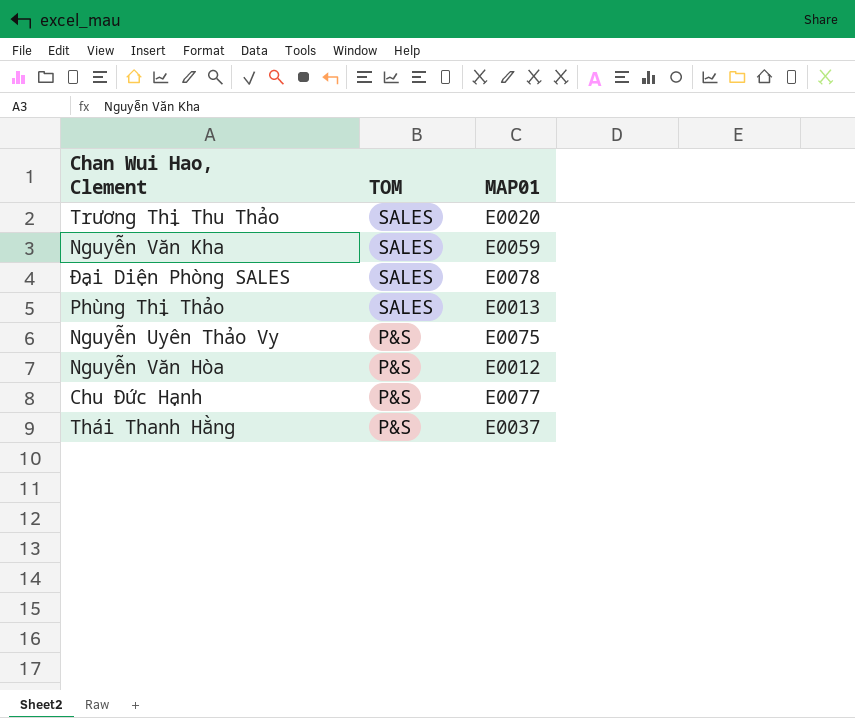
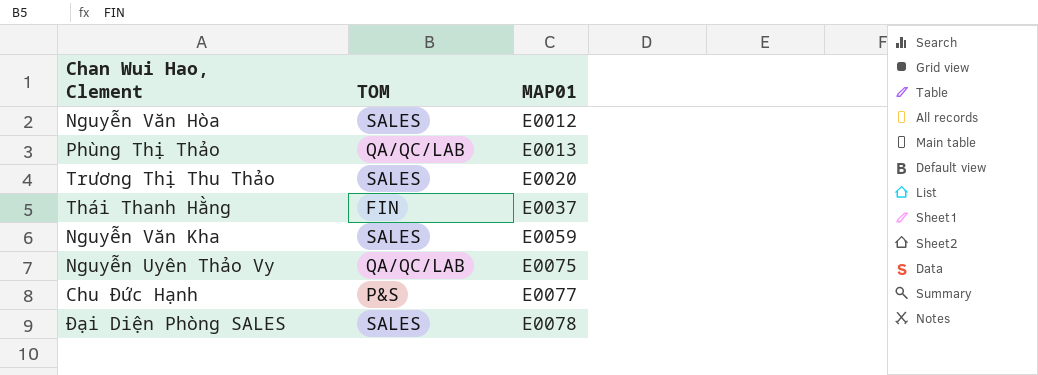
row order: TOM descending -> MAP01 ascending
Nguyễn Văn Hòa | TOM: P&S -> SALES
Phùng Thị Thảo | TOM: SALES -> QA/QC/LAB
Thái Thanh Hằng | TOM: P&S -> FIN
Nguyễn Uyên Thảo Vy | TOM: P&S -> QA/QC/LAB

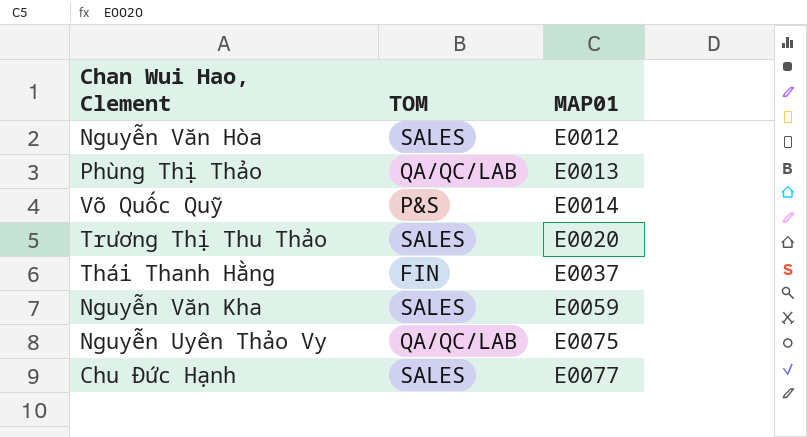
row Đại Diện Phòng SALES: SALES | E0078 -> none
row Võ Quốc Quỹ: none -> P&S | E0014
Chu Đức Hạnh | TOM: P&S -> SALES

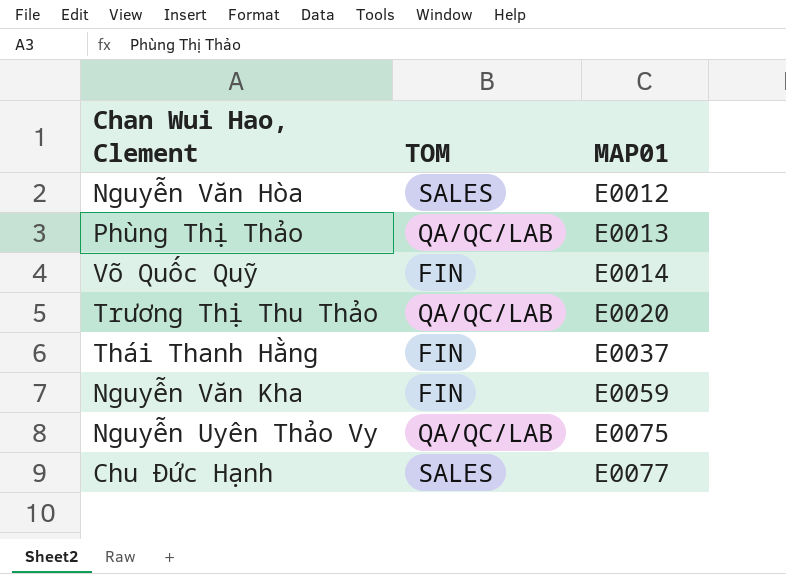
Võ Quốc Quỹ | TOM: P&S -> FIN
Trương Thị Thu Thảo | TOM: SALES -> QA/QC/LAB
Nguyễn Văn Kha | TOM: SALES -> FIN

